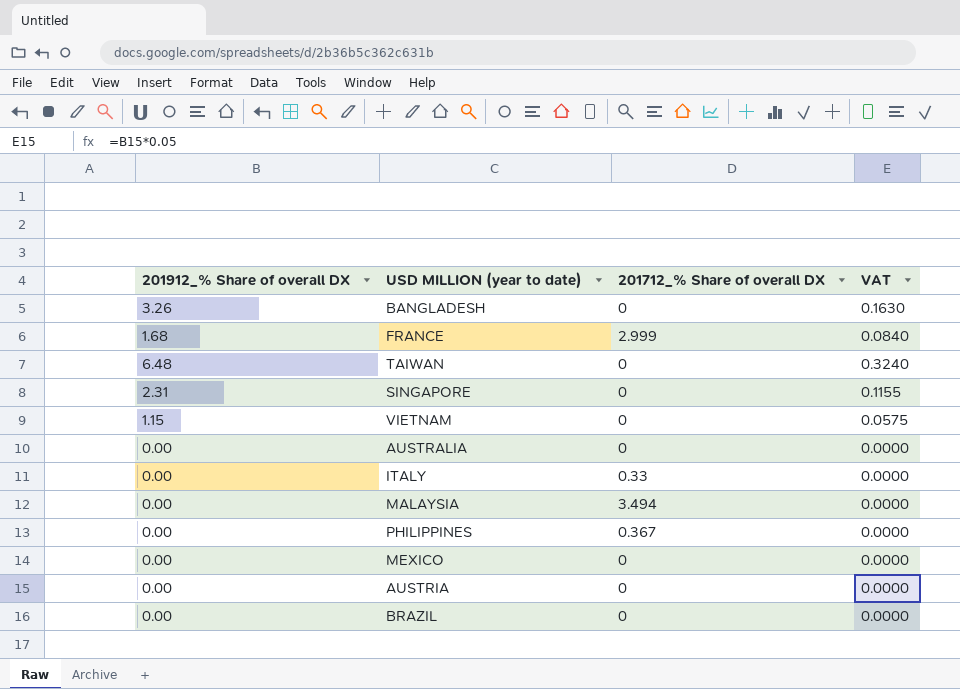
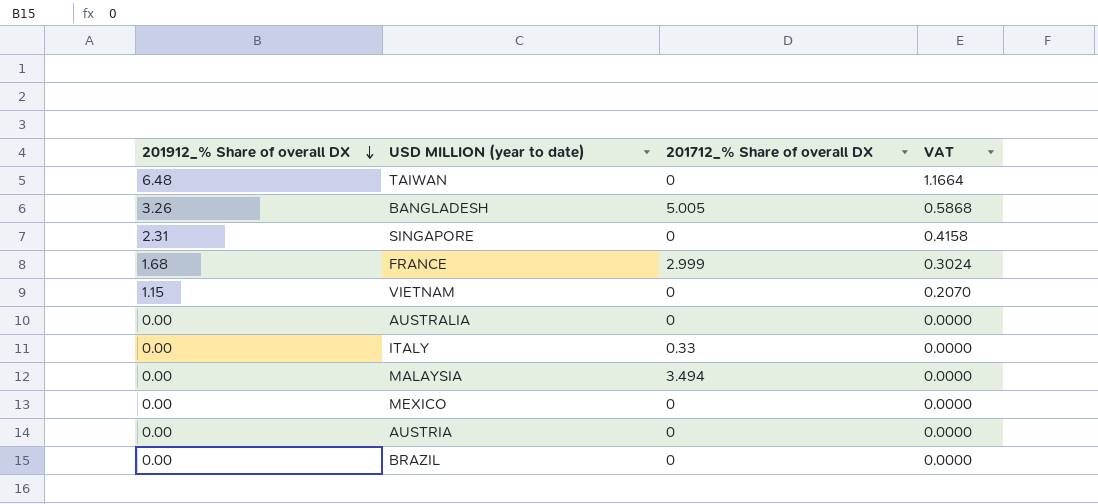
row order: none -> 201912_% Share of overall DX descending
column VAT | formula: [201912_% Share of overall DX] * 0.05 -> [201912_% Share of overall DX] * 0.18
row PHILIPPINES: 0.00 | 0.367 | 0.0000 -> none
BANGLADESH | 201712_% Share of overall DX: 0 -> 5.005

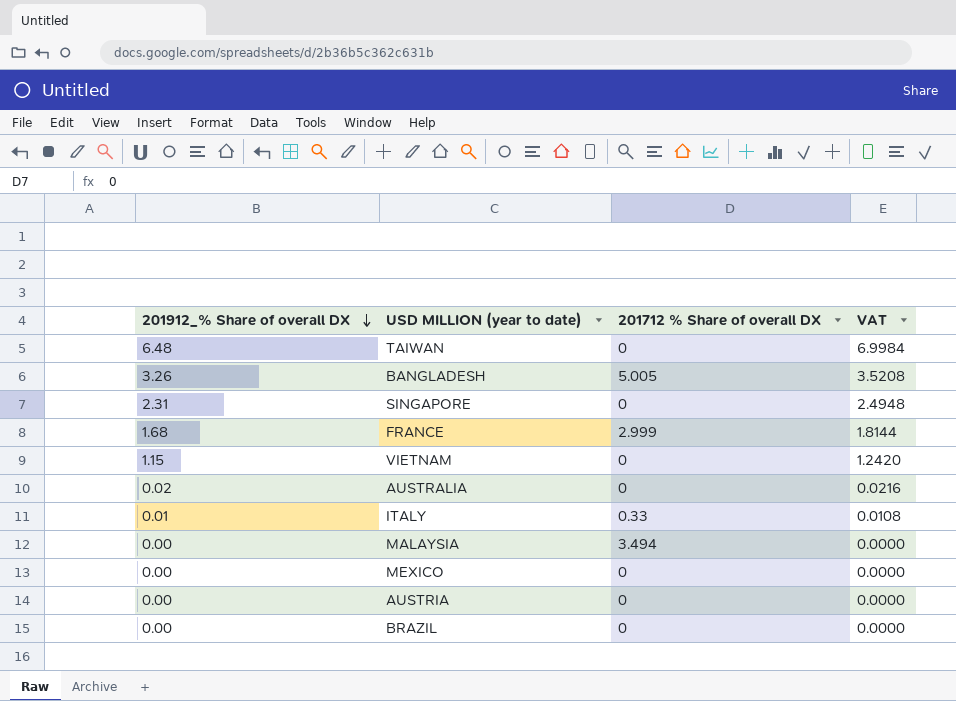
column name: 201712_% Share of overall DX -> 201712 % Share of overall DX
column VAT | formula: [201912_% Share of overall DX] * 0.18 -> [201912_% Share of overall DX] * 1.08
AUSTRALIA | 201912_% Share of overall DX: 0.00 -> 0.02
ITALY | 201912_% Share of overall DX: 0.00 -> 0.01

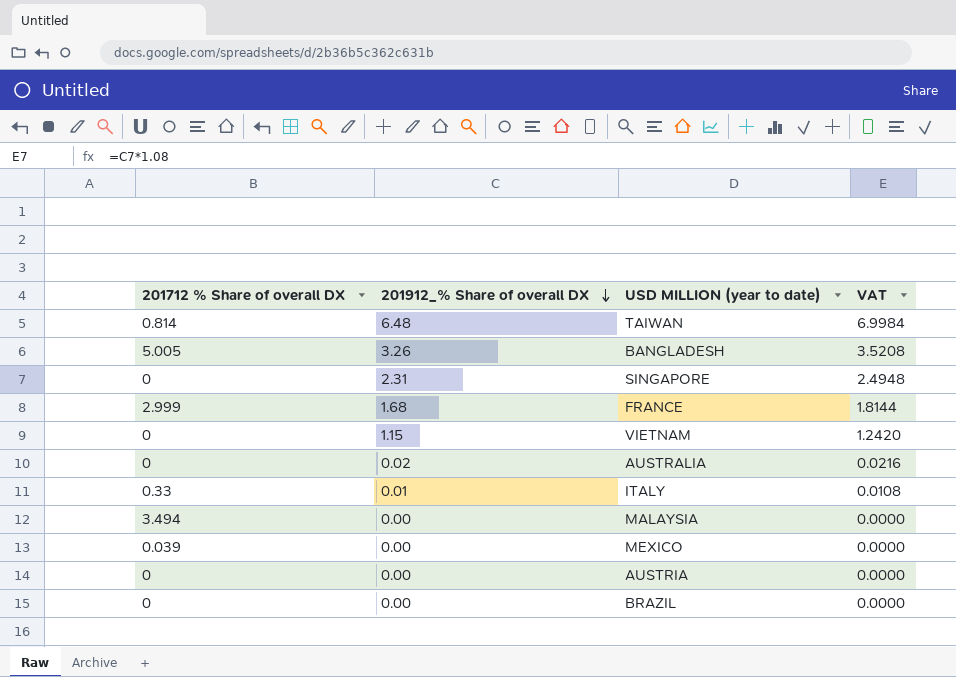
column 201712 % Share of overall DX | position: 3 -> 1
TAIWAN | 201712 % Share of overall DX: 0 -> 0.814
MEXICO | 201712 % Share of overall DX: 0 -> 0.039

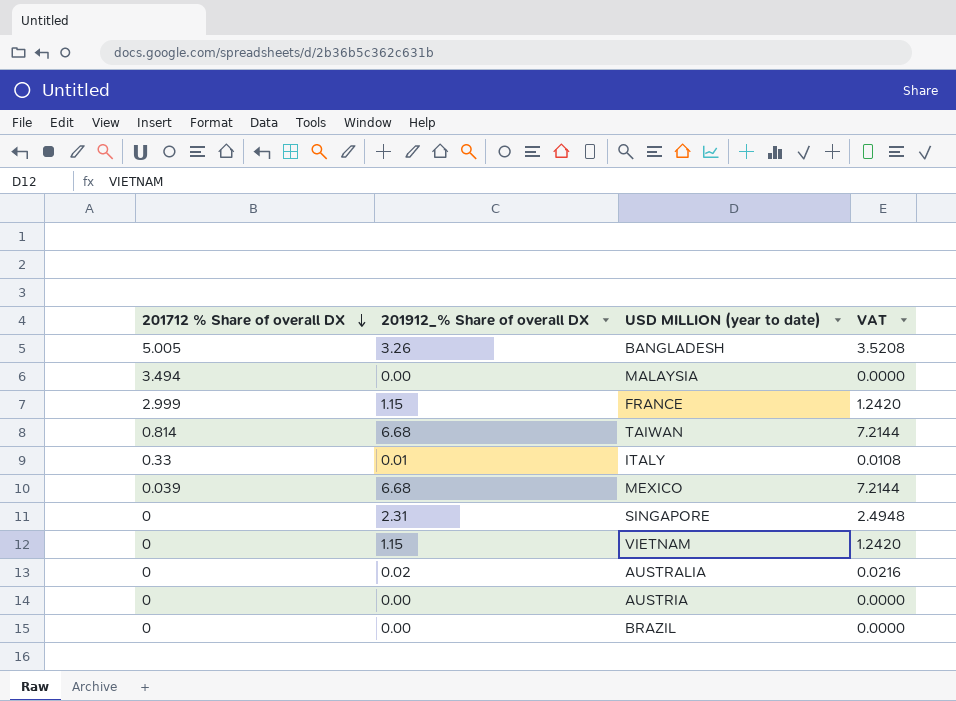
row order: 201912_% Share of overall DX descending -> 201712 % Share of overall DX descending
FRANCE | 201912_% Share of overall DX: 1.68 -> 1.15
FRANCE | VAT: 1.8144 -> 1.2420
TAIWAN | 201912_% Share of overall DX: 6.48 -> 6.68
TAIWAN | VAT: 6.9984 -> 7.2144
MEXICO | 201912_% Share of overall DX: 0.00 -> 6.68
MEXICO | VAT: 0.0000 -> 7.2144

